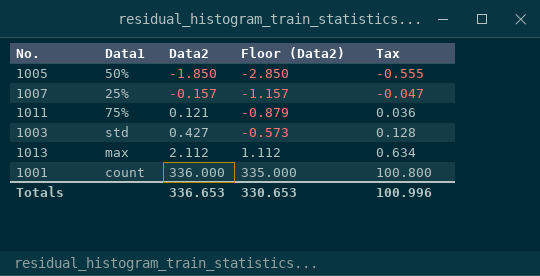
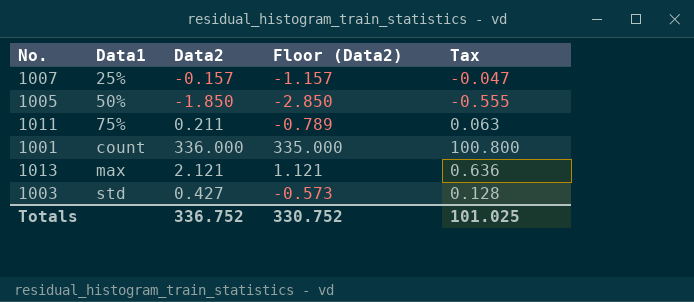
row order: Data2 ascending -> Data1 ascending
1011 | Data2: 0.121 -> 0.211
1011 | Floor (Data2): -0.879 -> -0.789
1011 | Tax: 0.036 -> 0.063
1013 | Data2: 2.112 -> 2.121
1013 | Floor (Data2): 1.112 -> 1.121
1013 | Tax: 0.634 -> 0.636
Totals | Data2: 336.653 -> 336.752
Totals | Floor (Data2): 330.653 -> 330.752
Totals | Tax: 100.996 -> 101.025

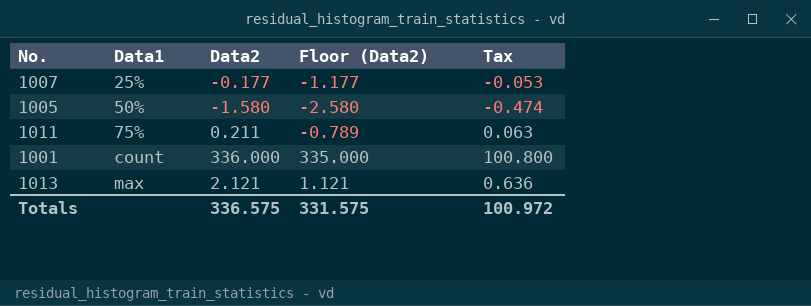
row 1003: std | 0.427 | -0.573 | 0.128 -> none
1007 | Data2: -0.157 -> -0.177
1007 | Floor (Data2): -1.157 -> -1.177
1007 | Tax: -0.047 -> -0.053
1005 | Data2: -1.850 -> -1.580
1005 | Floor (Data2): -2.850 -> -2.580
1005 | Tax: -0.555 -> -0.474
Totals | Data2: 336.752 -> 336.575
Totals | Floor (Data2): 330.752 -> 331.575
Totals | Tax: 101.025 -> 100.972

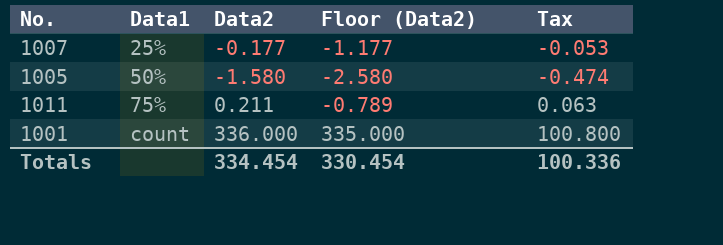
row 1013: max | 2.121 | 1.121 | 0.636 -> none
Totals | Data2: 336.575 -> 334.454
Totals | Floor (Data2): 331.575 -> 330.454
Totals | Tax: 100.972 -> 100.336

